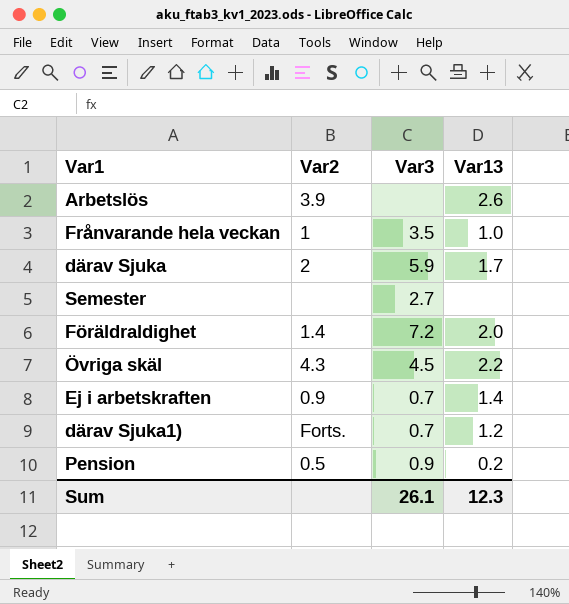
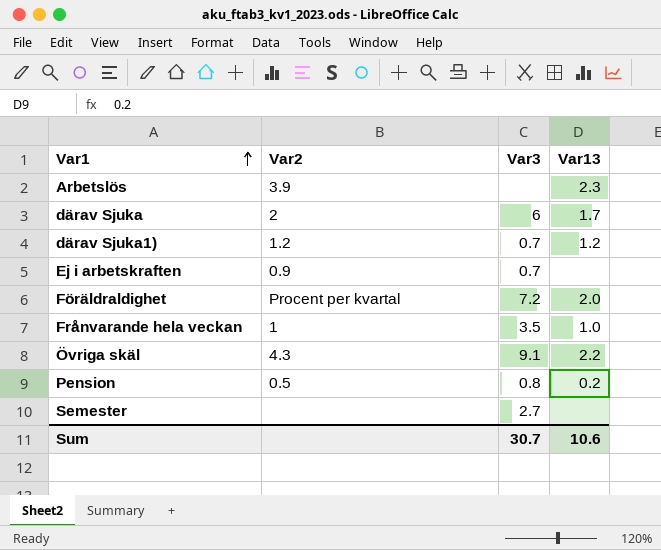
row order: none -> Var1 ascending
Arbetslös | Var13: 2.6 -> 2.3
därav Sjuka | Var3: 5.9 -> 6
därav Sjuka1) | Var2: Forts. -> 1.2
Ej i arbetskraften | Var13: 1.4 -> none
Föräldraldighet | Var2: 1.4 -> Procent per kvartal
Övriga skäl | Var3: 4.5 -> 9.1
Pension | Var3: 0.9 -> 0.8
Sum | Var3: 26.1 -> 30.7
Sum | Var13: 12.3 -> 10.6

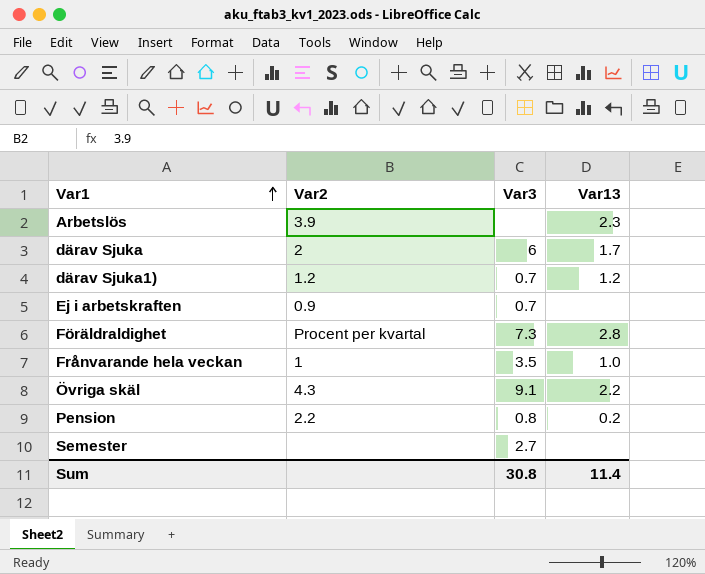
Föräldraldighet | Var3: 7.2 -> 7.3
Föräldraldighet | Var13: 2.0 -> 2.8
Pension | Var2: 0.5 -> 2.2
Sum | Var3: 30.7 -> 30.8
Sum | Var13: 10.6 -> 11.4

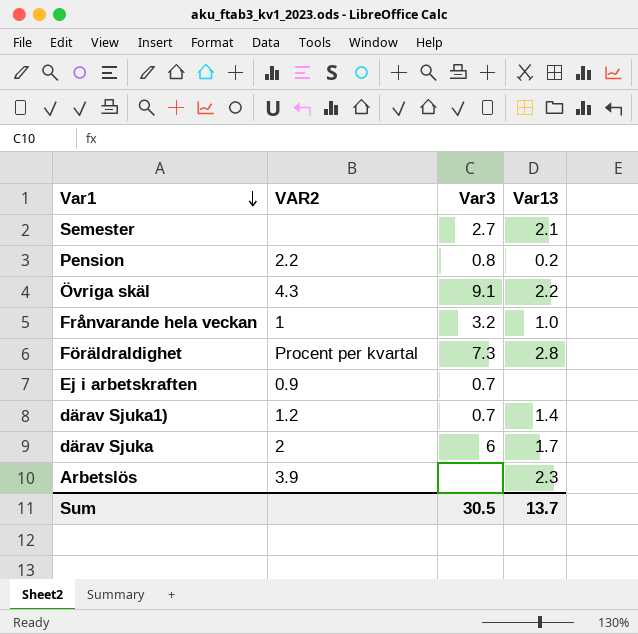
row order: Var1 ascending -> Var1 descending
column name: Var2 -> VAR2
Semester | Var13: none -> 2.1
Frånvarande hela veckan | Var3: 3.5 -> 3.2
därav Sjuka1) | Var13: 1.2 -> 1.4
Sum | Var3: 30.8 -> 30.5
Sum | Var13: 11.4 -> 13.7

